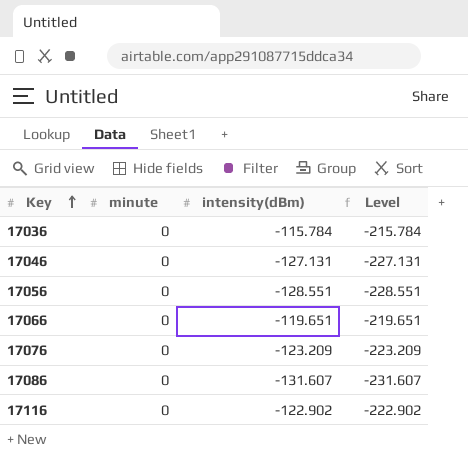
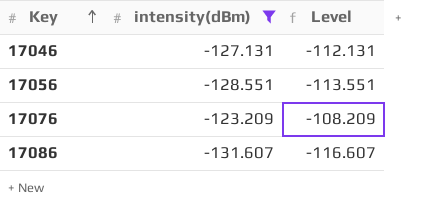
filter: none -> intensity(dBm) <= -123.209
column minute | position: 2 -> none
column Level | formula: [intensity(dBm)] - 100 -> [intensity(dBm)] + 15

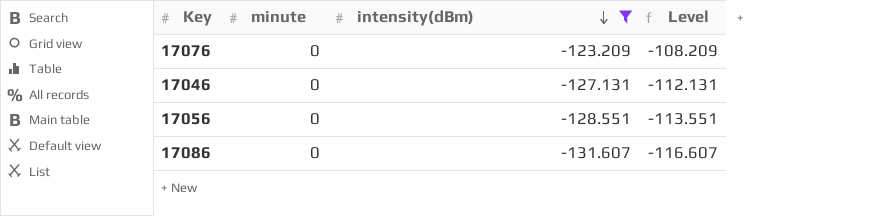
row order: Key ascending -> intensity(dBm) descending
column minute | position: none -> 2

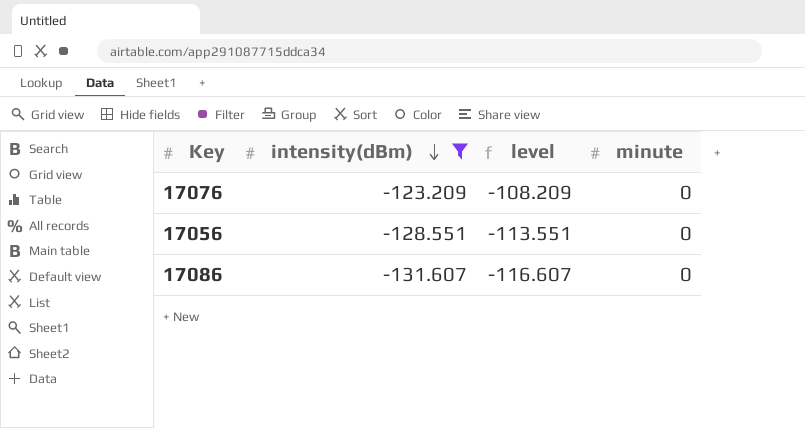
column name: Level -> level
column minute | position: 2 -> 4
row 17046: 0 | -127.131 | -112.131 -> none

